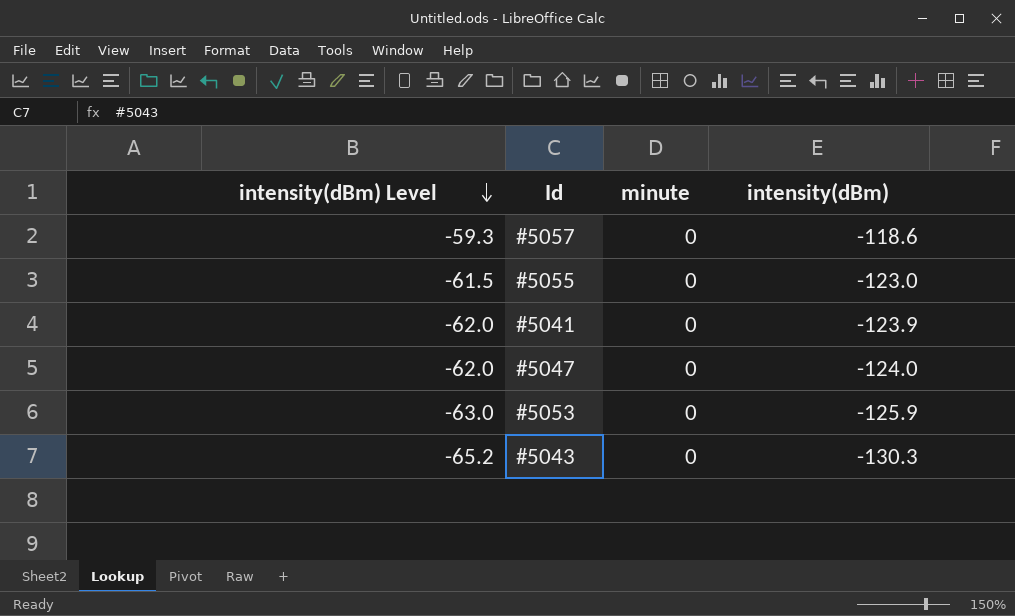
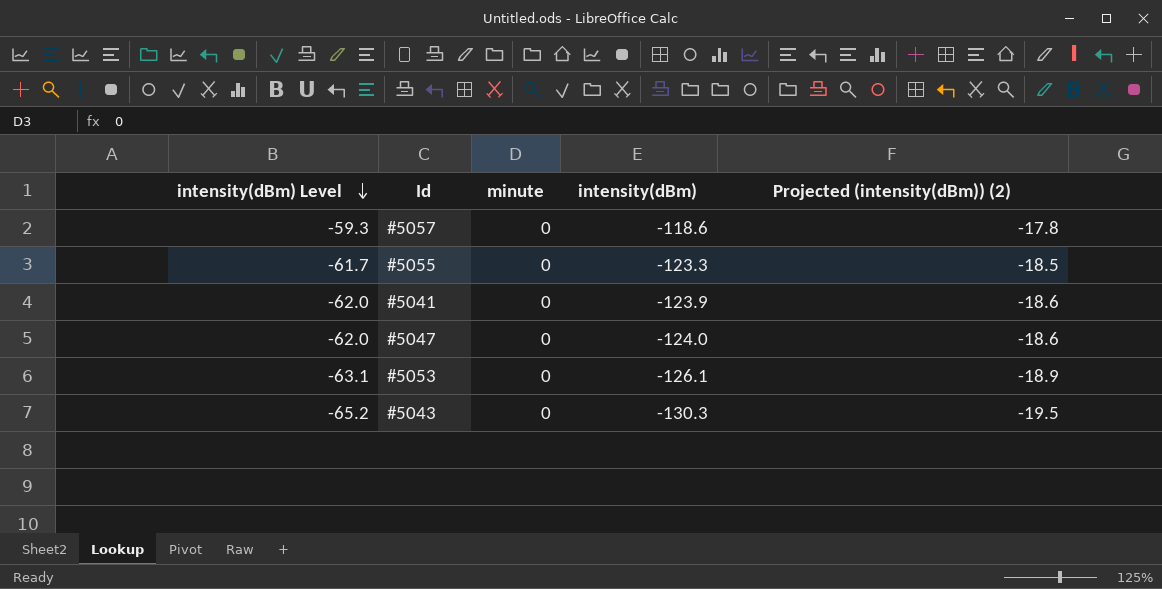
column Projected (intensity(dBm)) (2) | formula: none -> [intensity(dBm)] * 0.15
#5055 | intensity(dBm) Level: -61.5 -> -61.7
#5055 | intensity(dBm): -123.0 -> -123.3
#5053 | intensity(dBm) Level: -63.0 -> -63.1
#5053 | intensity(dBm): -125.9 -> -126.1

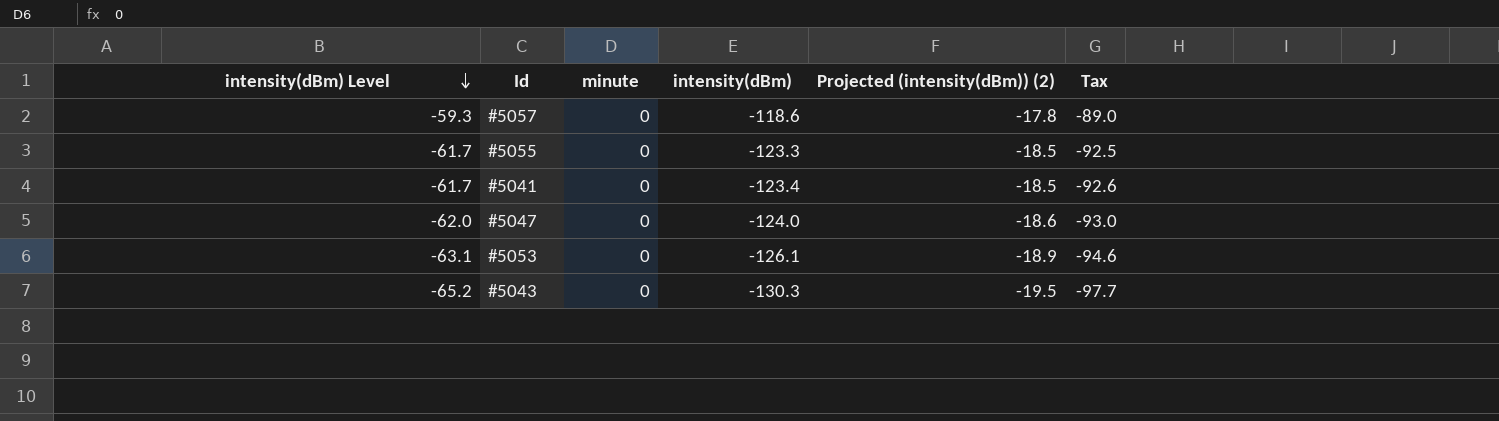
column Tax | formula: none -> [intensity(dBm)] * 0.75
#5041 | intensity(dBm) Level: -62.0 -> -61.7
#5041 | intensity(dBm): -123.9 -> -123.4
#5041 | Projected (intensity(dBm)) (2): -18.6 -> -18.5

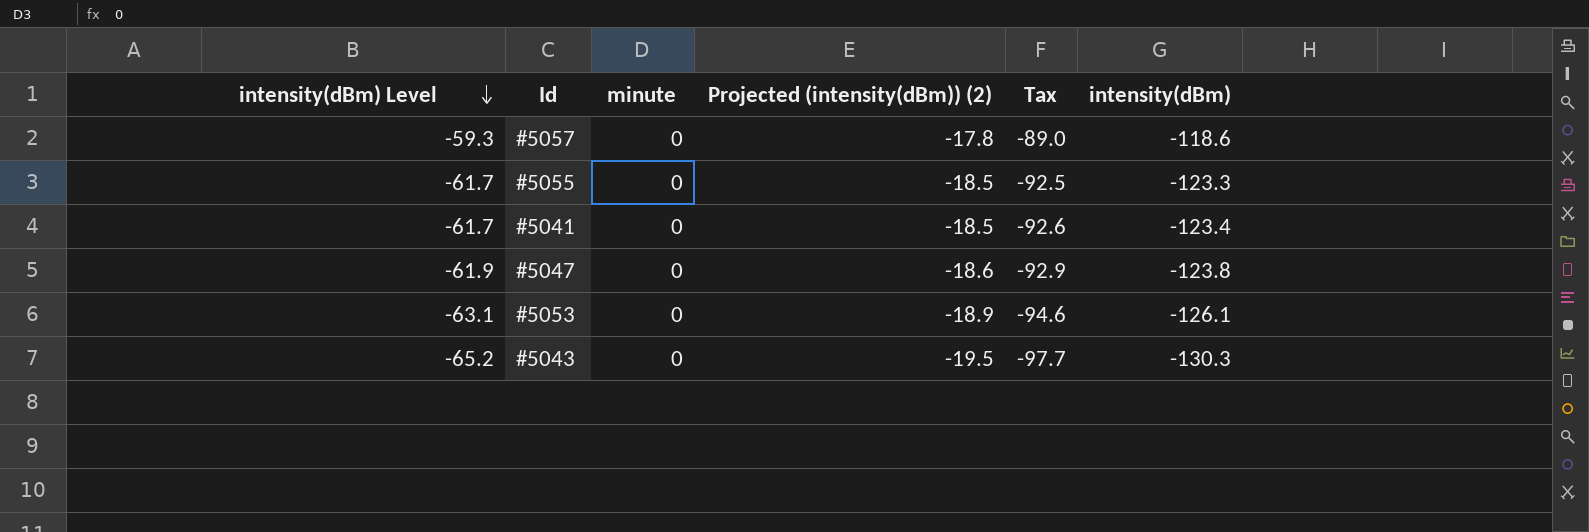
column intensity(dBm) | position: 4 -> 6
#5047 | intensity(dBm) Level: -62.0 -> -61.9
#5047 | Tax: -93.0 -> -92.9
#5047 | intensity(dBm): -124.0 -> -123.8

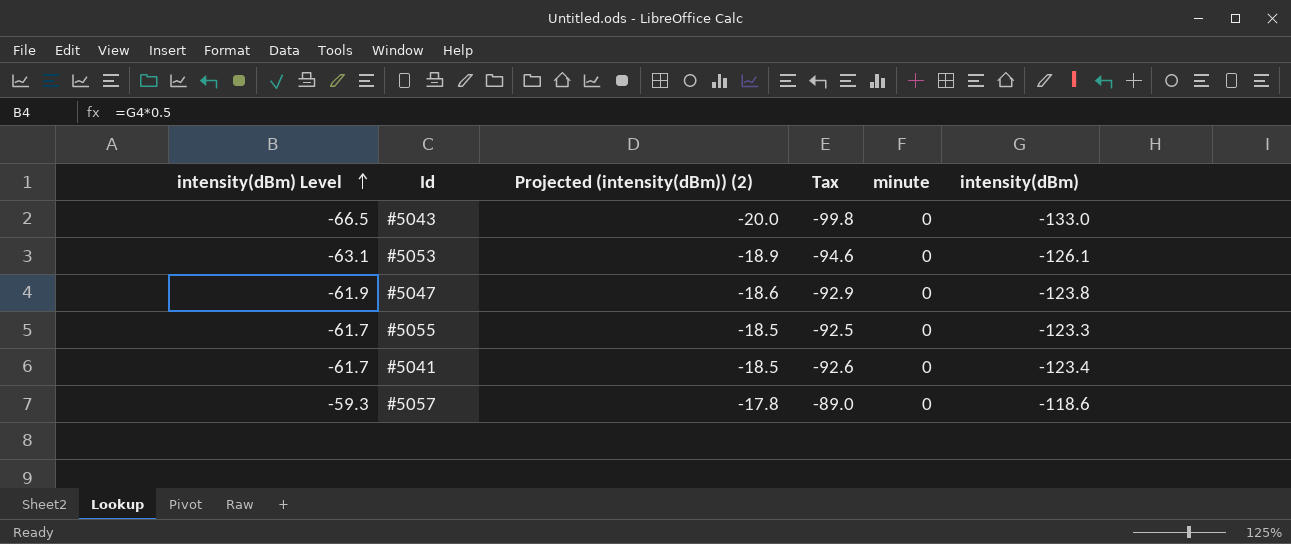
row order: intensity(dBm) Level descending -> intensity(dBm) Level ascending
column minute | position: 3 -> 5
#5043 | intensity(dBm) Level: -65.2 -> -66.5
#5043 | Projected (intensity(dBm)) (2): -19.5 -> -20.0
#5043 | Tax: -97.7 -> -99.8
#5043 | intensity(dBm): -130.3 -> -133.0

